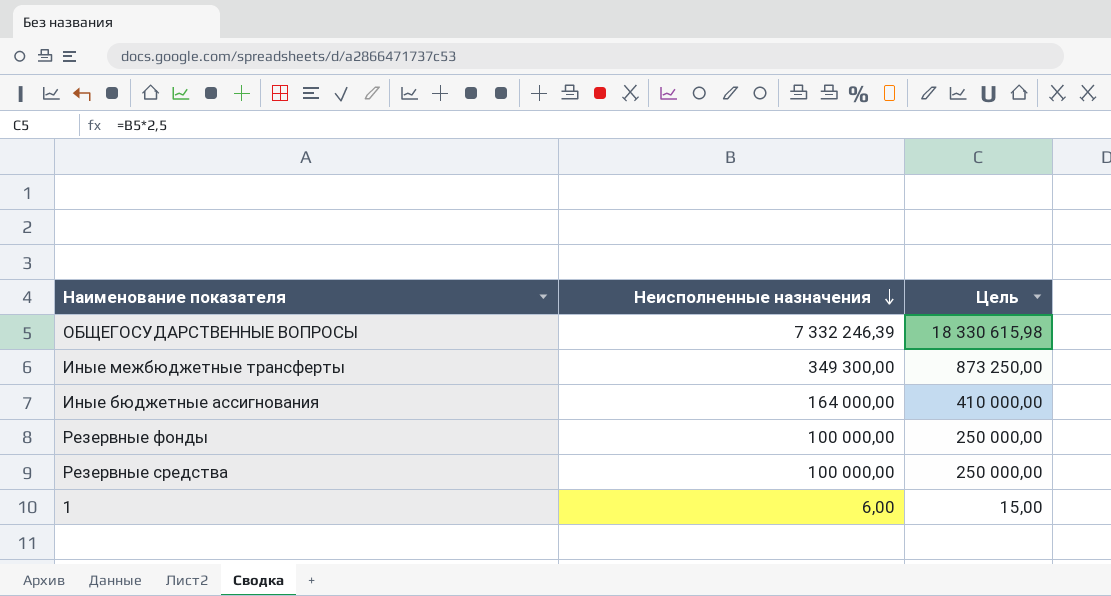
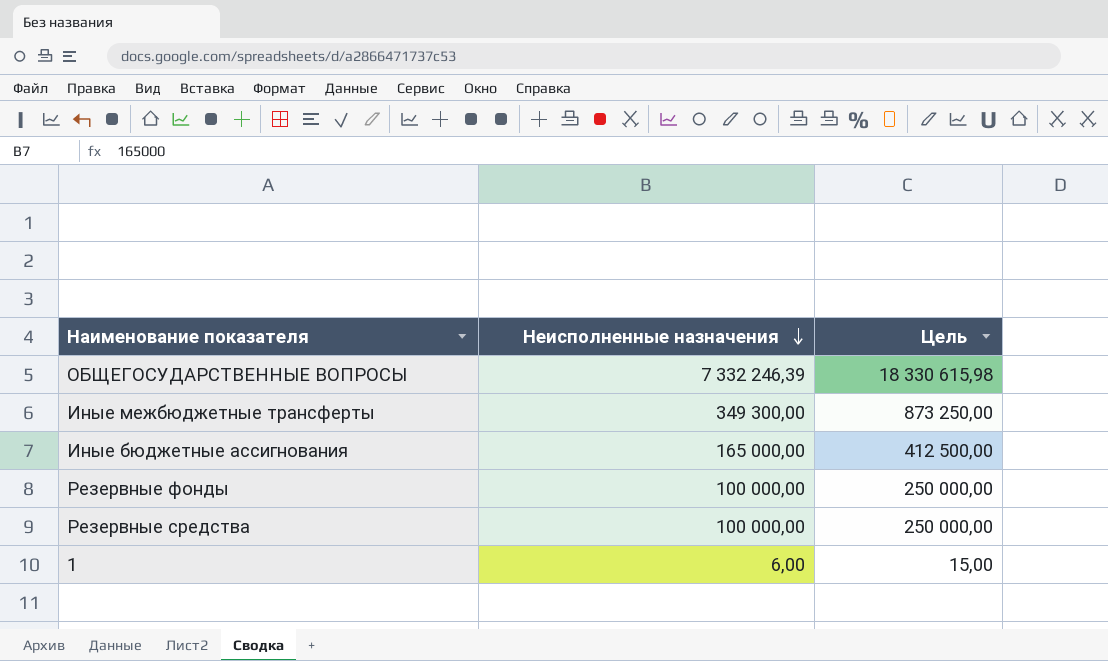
Иные бюджетные ассигнования | Неисполненные назначения: 164 000,00 -> 165 000,00
Иные бюджетные ассигнования | Цель: 410 000,00 -> 412 500,00

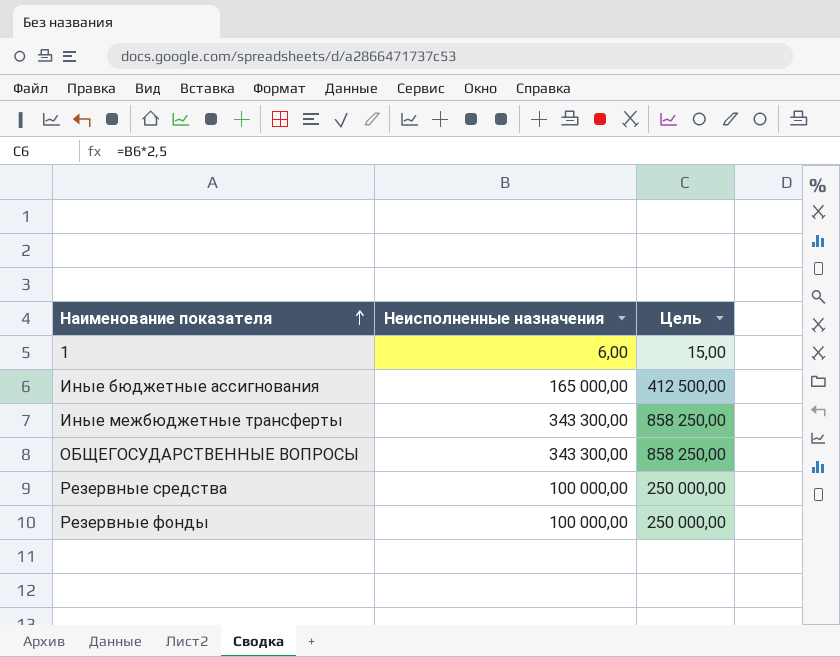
row order: Неисполненные назначения descending -> Наименование показателя ascending
Иные межбюджетные трансферты | Неисполненные назначения: 349 300,00 -> 343 300,00
Иные межбюджетные трансферты | Цель: 873 250,00 -> 858 250,00
ОБЩЕГОСУДАРСТВЕННЫЕ ВОПРОСЫ | Неисполненные назначения: 7 332 246,39 -> 343 300,00
ОБЩЕГОСУДАРСТВЕННЫЕ ВОПРОСЫ | Цель: 18 330 615,98 -> 858 250,00

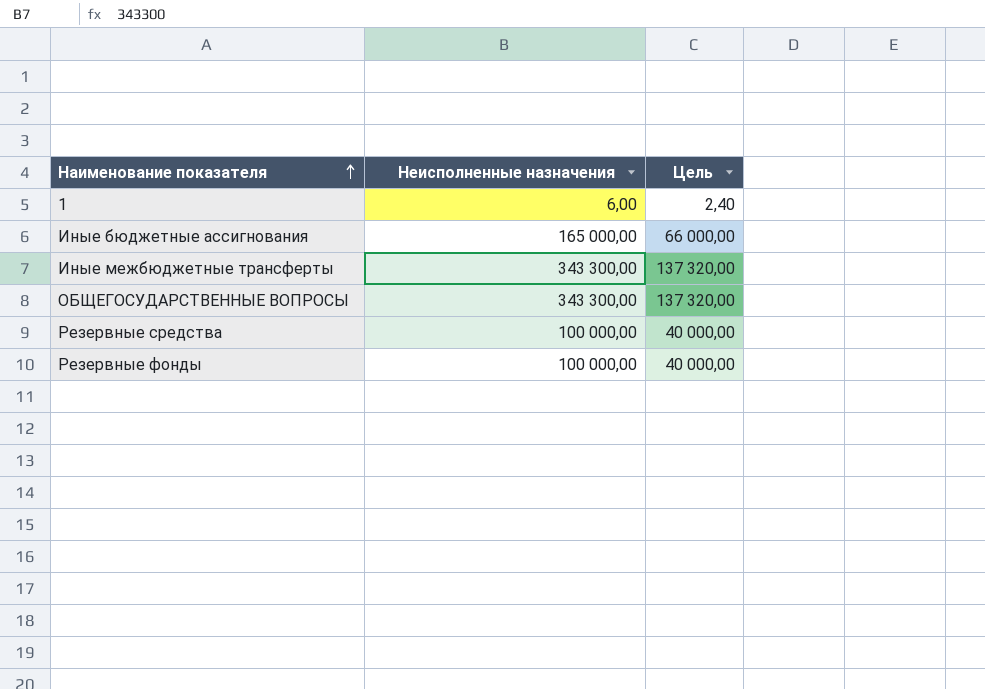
column Цель | formula: [Неисполненные назначения] * 2,5 -> [Неисполненные назначения] * 0,4

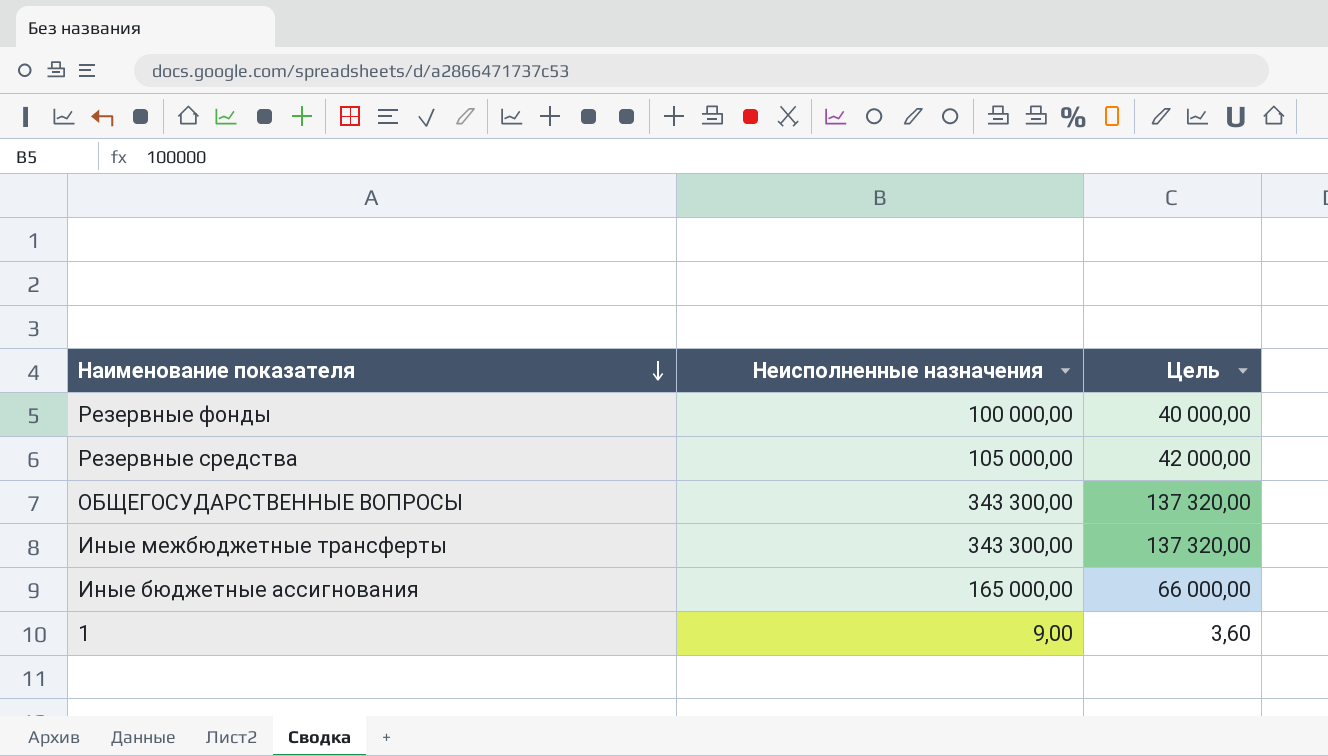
row order: Наименование показателя ascending -> Наименование показателя descending
Резервные средства | Неисполненные назначения: 100 000,00 -> 105 000,00
Резервные средства | Цель: 40 000,00 -> 42 000,00
1 | Неисполненные назначения: 6,00 -> 9,00
1 | Цель: 2,40 -> 3,60

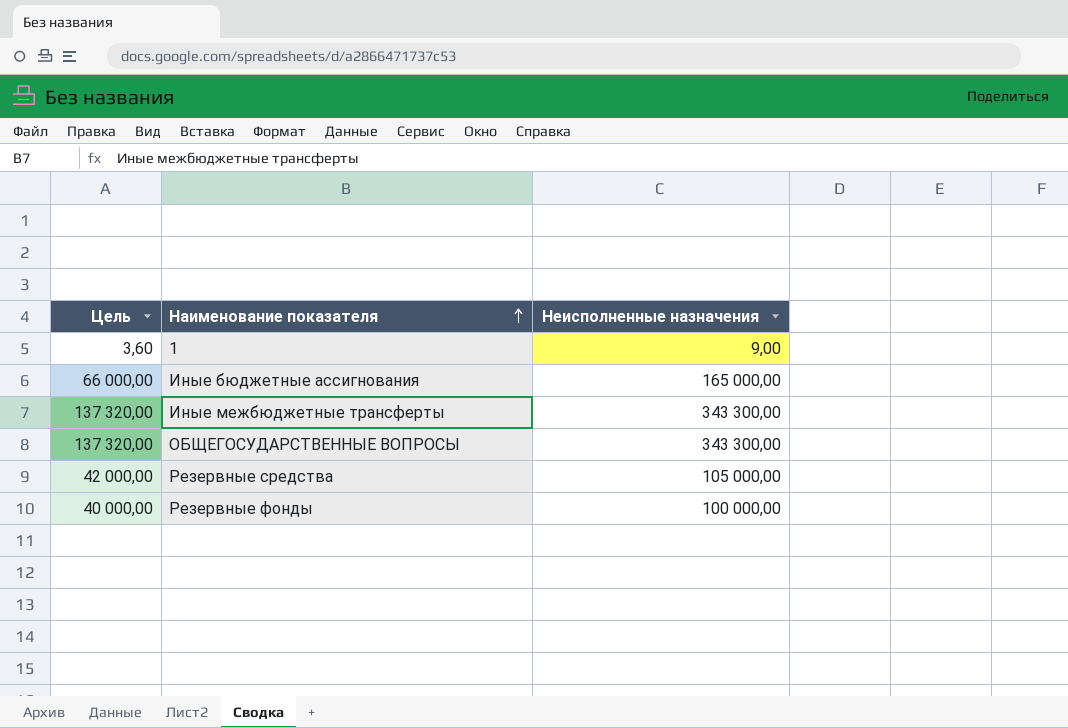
row order: Наименование показателя descending -> Наименование показателя ascending
column Цель | position: 3 -> 1

